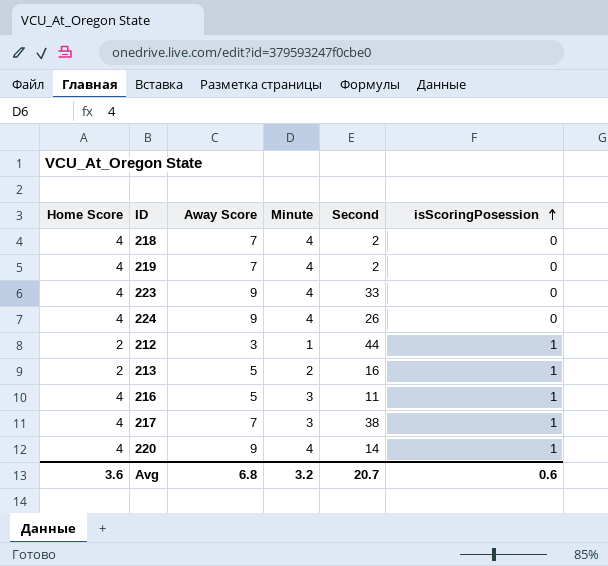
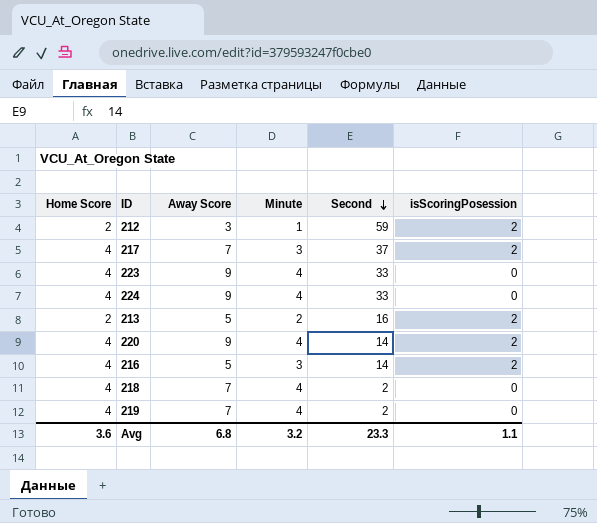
row order: isScoringPosession ascending -> Second descending
212 | Second: 44 -> 59
212 | isScoringPosession: 1 -> 2
217 | Second: 38 -> 37
217 | isScoringPosession: 1 -> 2
224 | Second: 26 -> 33
213 | isScoringPosession: 1 -> 2
220 | isScoringPosession: 1 -> 2
216 | Second: 11 -> 14
216 | isScoringPosession: 1 -> 2
Avg | Second: 20.7 -> 23.3
Avg | isScoringPosession: 0.6 -> 1.1

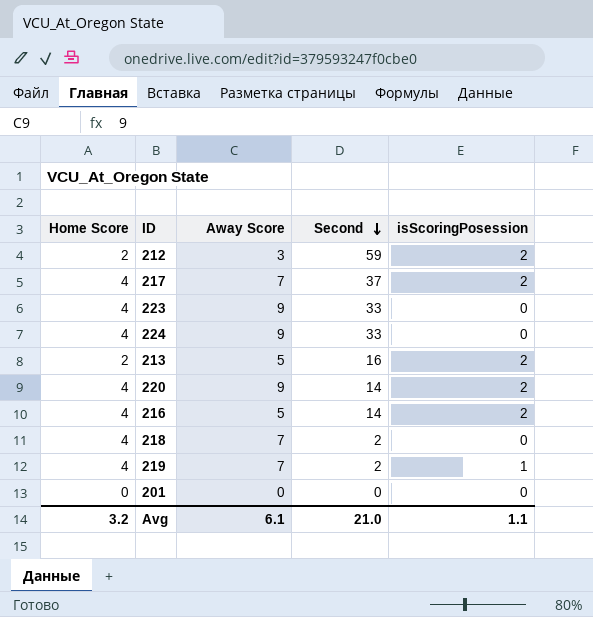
column Minute | position: 4 -> none
219 | isScoringPosession: 0 -> 1
row 201: none -> 0 | 0 | 0 | 0
Avg | Home Score: 3.6 -> 3.2
Avg | Away Score: 6.8 -> 6.1
Avg | Second: 23.3 -> 21.0

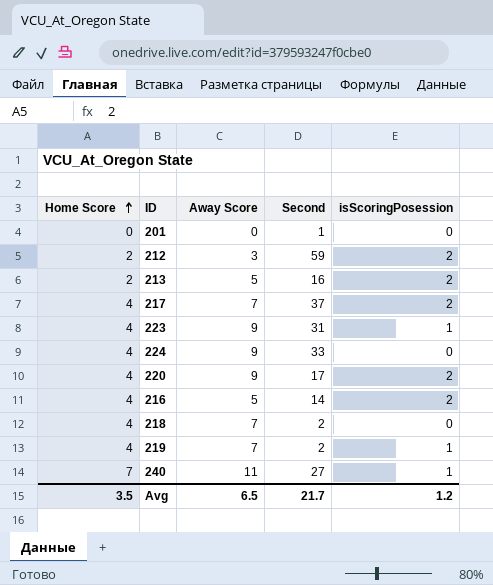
row order: Second descending -> Home Score ascending
201 | Second: 0 -> 1
223 | Second: 33 -> 31
223 | isScoringPosession: 0 -> 1
220 | Second: 14 -> 17
row 240: none -> 7 | 11 | 27 | 1
Avg | Home Score: 3.2 -> 3.5
Avg | Away Score: 6.1 -> 6.5
Avg | Second: 21.0 -> 21.7
Avg | isScoringPosession: 1.1 -> 1.2

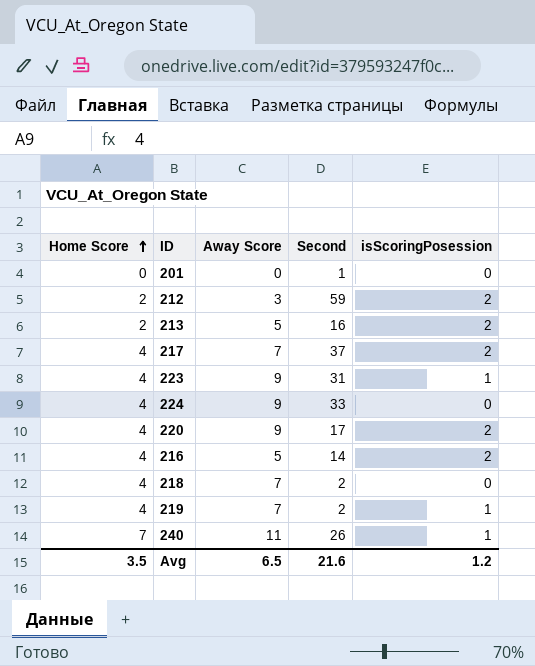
240 | Second: 27 -> 26
Avg | Second: 21.7 -> 21.6

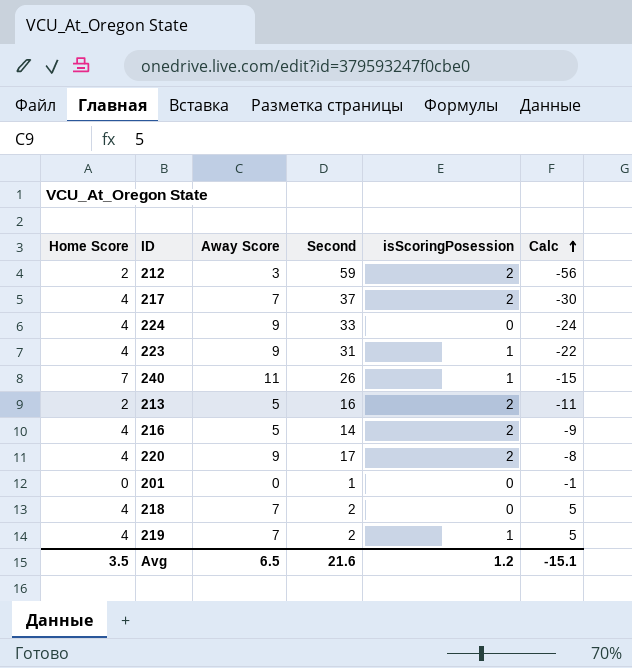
row order: Home Score ascending -> Calc ascending
column Calc | formula: none -> [Away Score] - [Second]

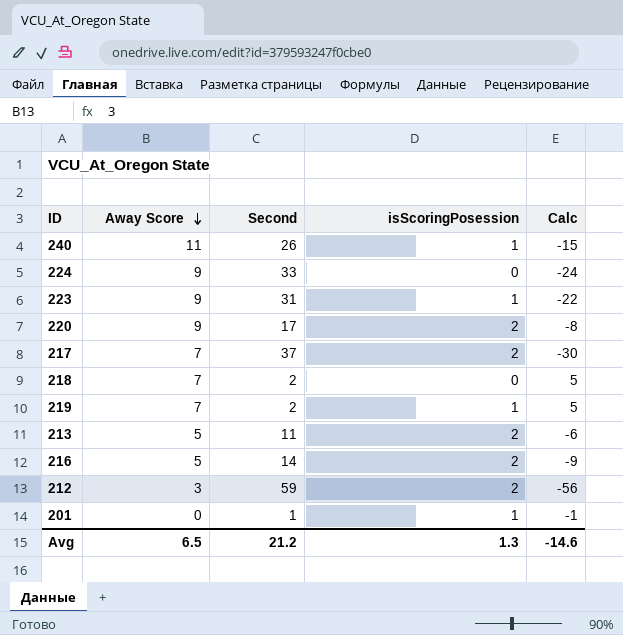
row order: Calc ascending -> Away Score descending
column Home Score | position: 1 -> none
213 | Second: 16 -> 11
213 | Calc: -11 -> -6
201 | isScoringPosession: 0 -> 1
Avg | Second: 21.6 -> 21.2
Avg | isScoringPosession: 1.2 -> 1.3
Avg | Calc: -15.1 -> -14.6

